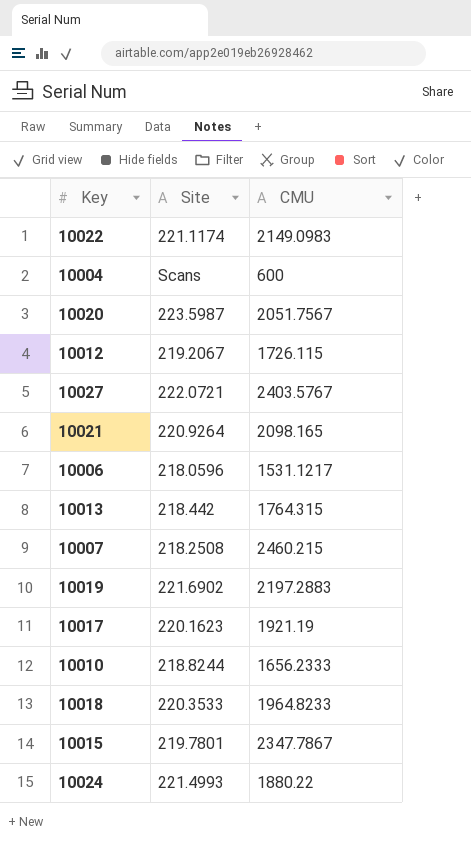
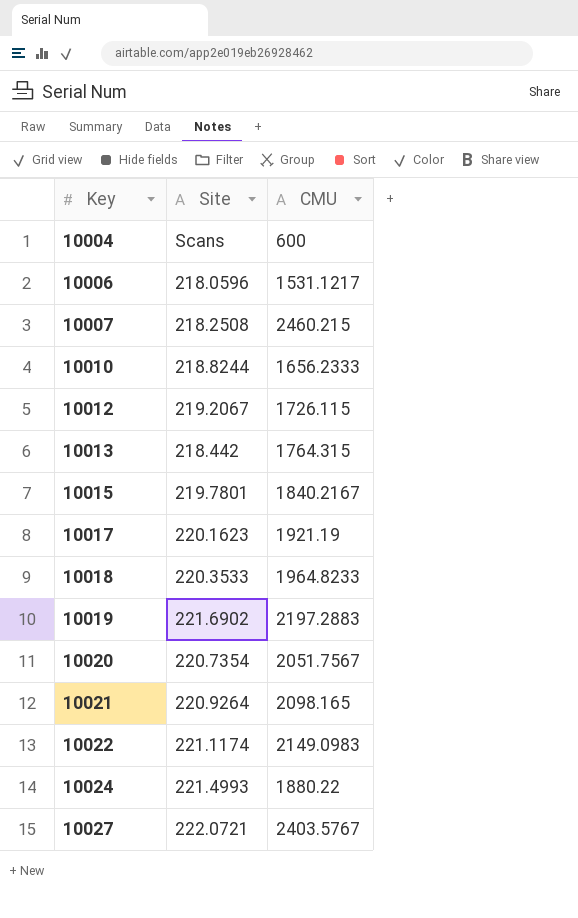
row order: none -> Key ascending
10015 | CMU: 2347.7867 -> 1840.2167
10020 | Site: 223.5987 -> 220.7354

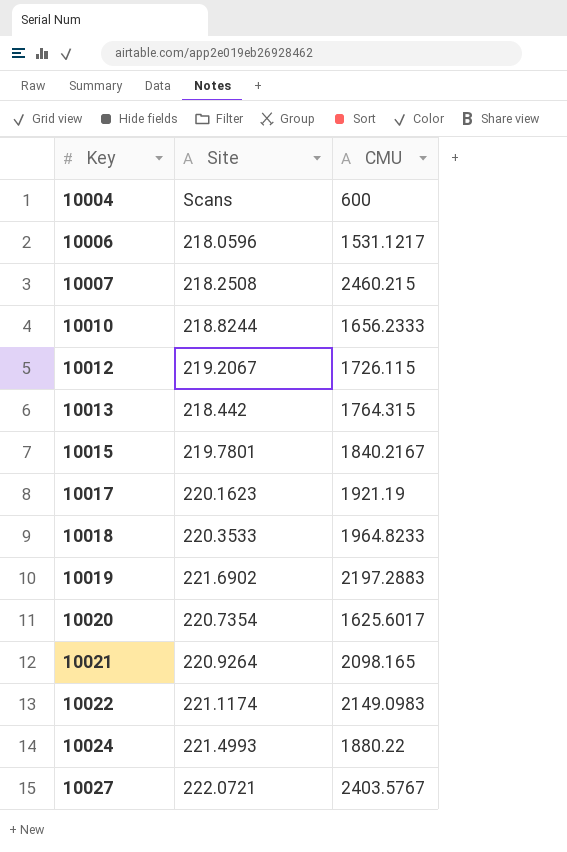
10020 | CMU: 2051.7567 -> 1625.6017

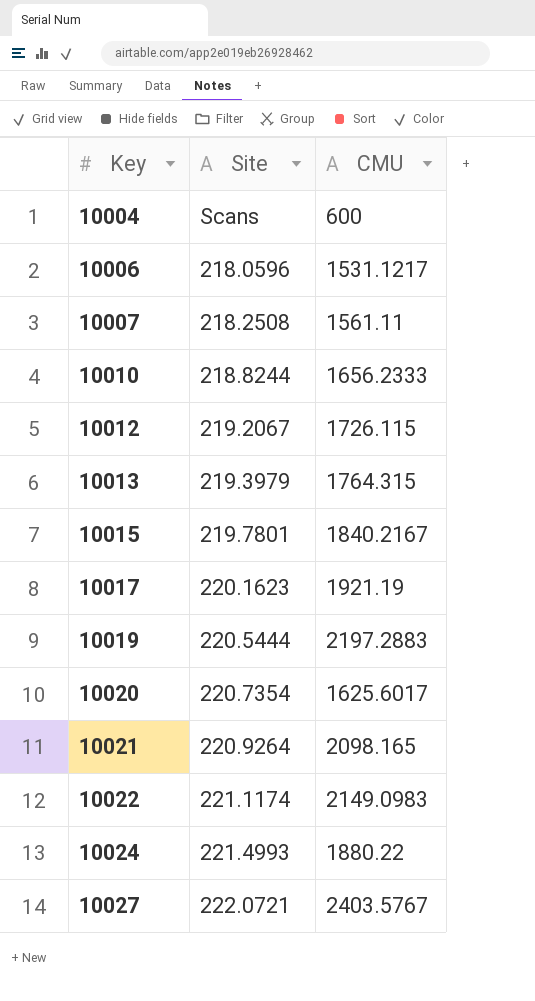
row 10018: 220.3533 | 1964.8233 -> none
10007 | CMU: 2460.215 -> 1561.11
10013 | Site: 218.442 -> 219.3979
10019 | Site: 221.6902 -> 220.5444

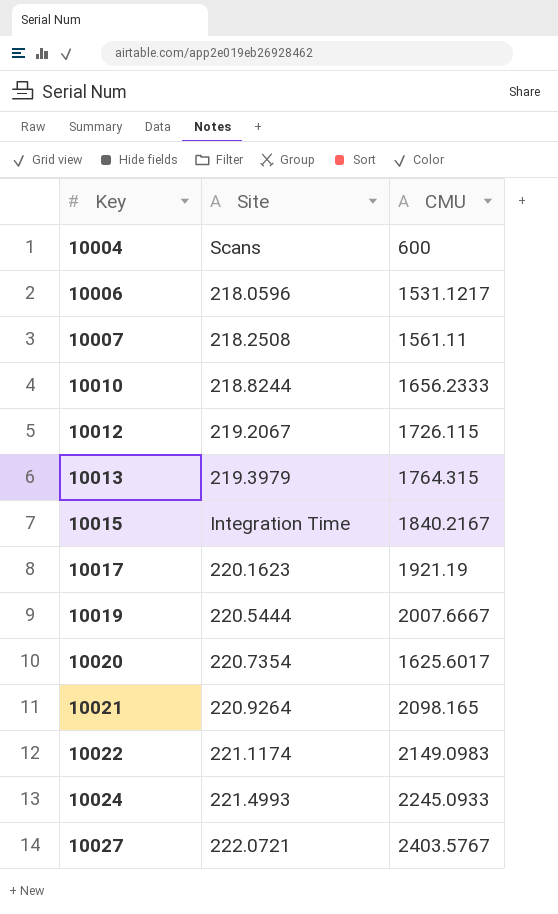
10015 | Site: 219.7801 -> Integration Time
10019 | CMU: 2197.2883 -> 2007.6667
10024 | CMU: 1880.22 -> 2245.0933

